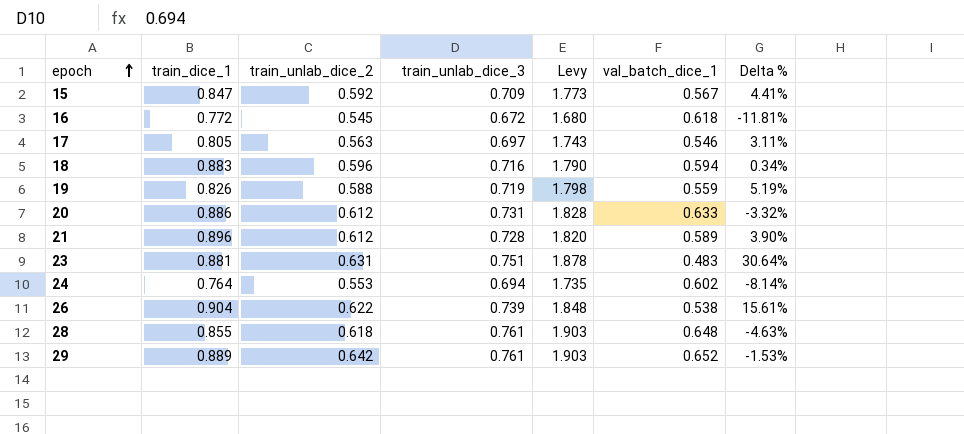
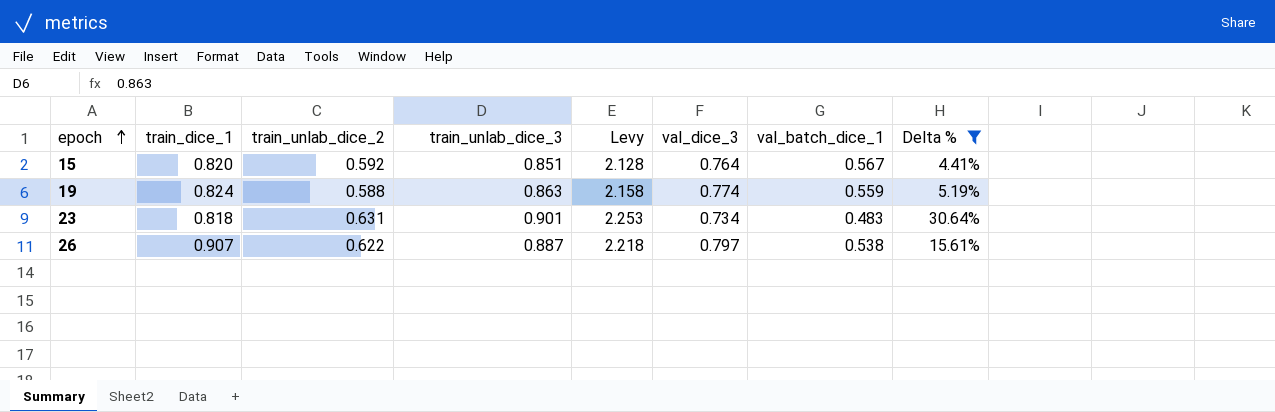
filter: none -> Delta % >= 4.41%
column val_dice_3 | position: none -> 6
15 | train_dice_1: 0.847 -> 0.820
15 | train_unlab_dice_3: 0.709 -> 0.851
15 | Levy: 1.773 -> 2.128
19 | train_dice_1: 0.826 -> 0.824
19 | train_unlab_dice_3: 0.719 -> 0.863
19 | Levy: 1.798 -> 2.158
23 | train_dice_1: 0.881 -> 0.818
23 | train_unlab_dice_3: 0.751 -> 0.901
23 | Levy: 1.878 -> 2.253
26 | train_dice_1: 0.904 -> 0.907
26 | train_unlab_dice_3: 0.739 -> 0.887
26 | Levy: 1.848 -> 2.218

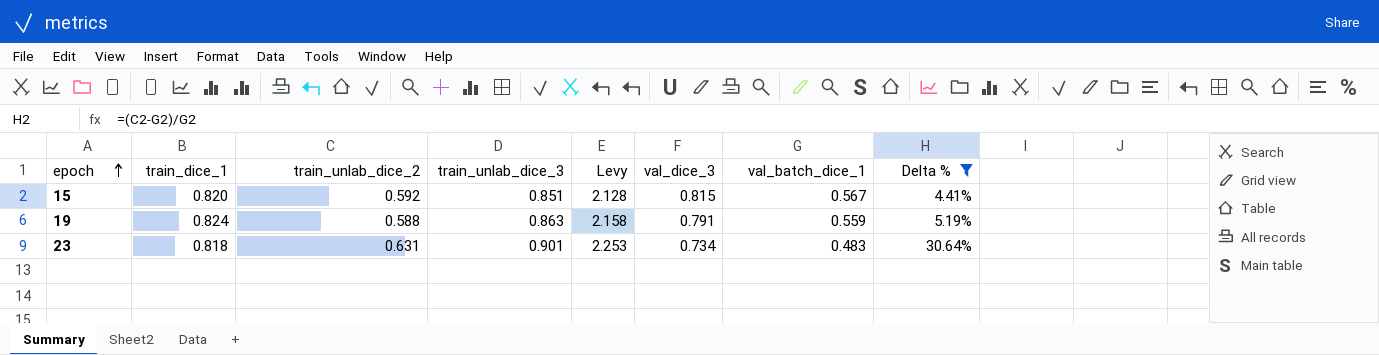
row 26: 0.907 | 0.622 | 0.887 | 2.218 | 0.797 | 0.538 | 15.61% -> none
15 | val_dice_3: 0.764 -> 0.815
19 | val_dice_3: 0.774 -> 0.791

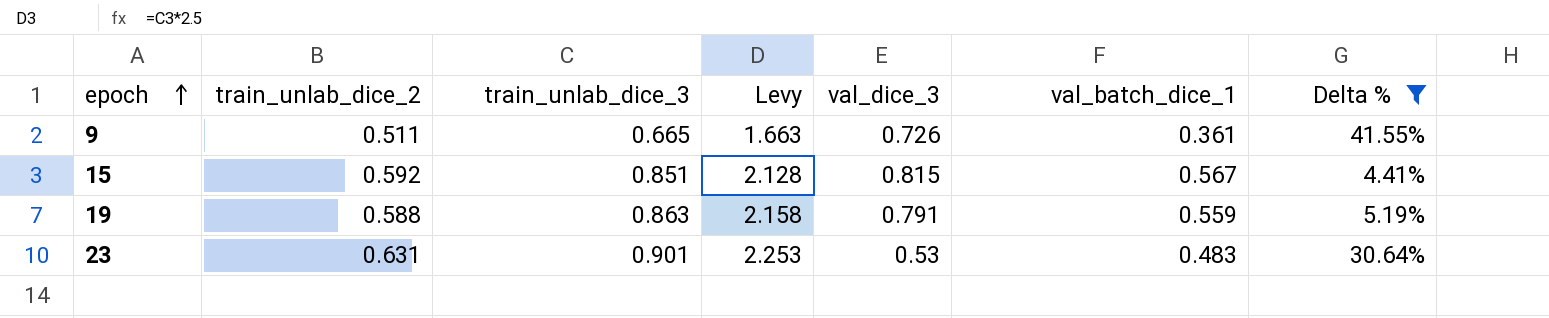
column train_dice_1 | position: 2 -> none
row 9: none -> 0.511 | 0.665 | 1.663 | 0.726 | 0.361 | 41.55%
23 | val_dice_3: 0.734 -> 0.53

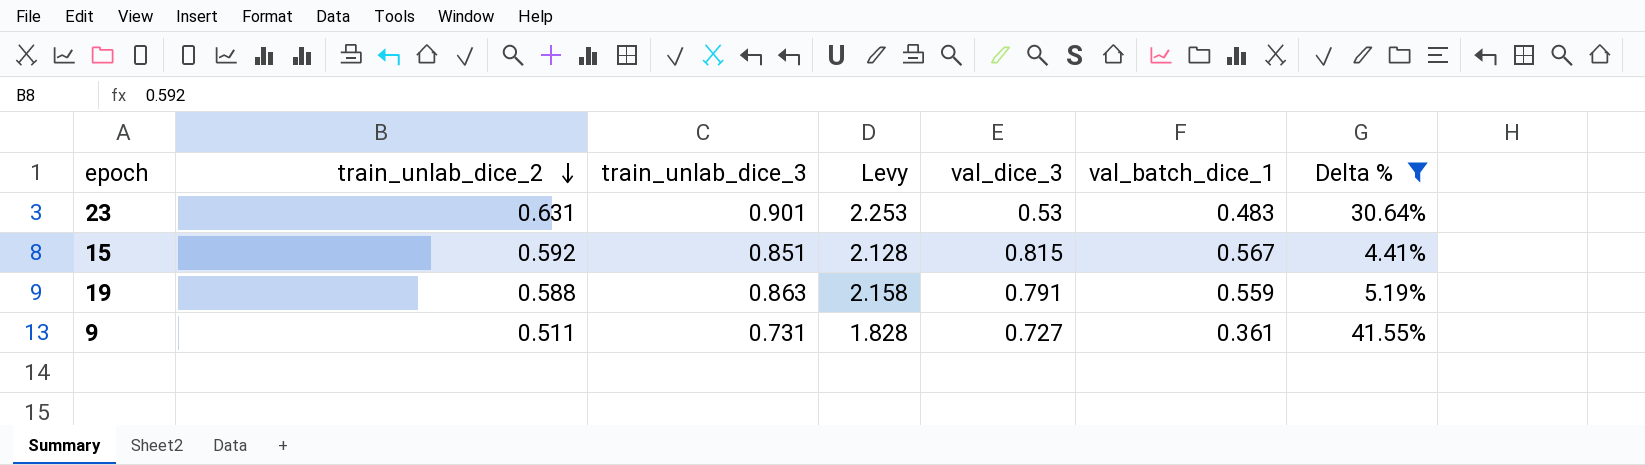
row order: epoch ascending -> train_unlab_dice_2 descending
9 | train_unlab_dice_3: 0.665 -> 0.731
9 | Levy: 1.663 -> 1.828
9 | val_dice_3: 0.726 -> 0.727

